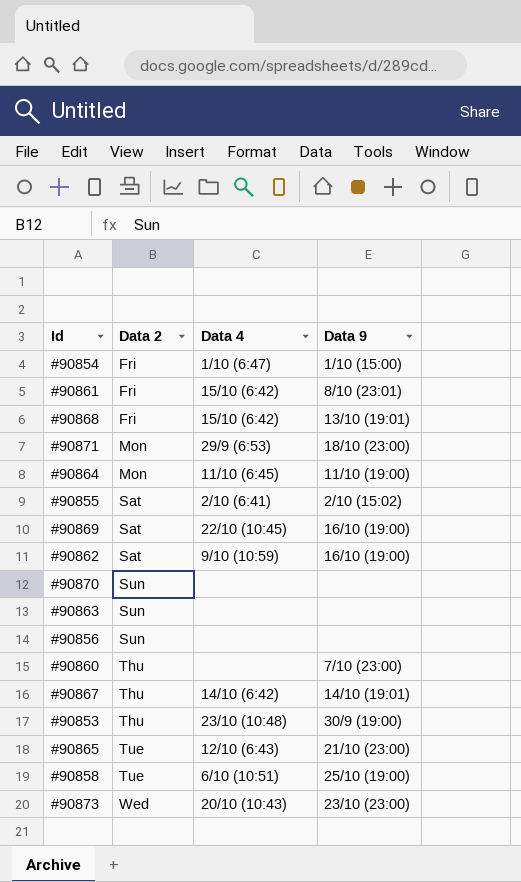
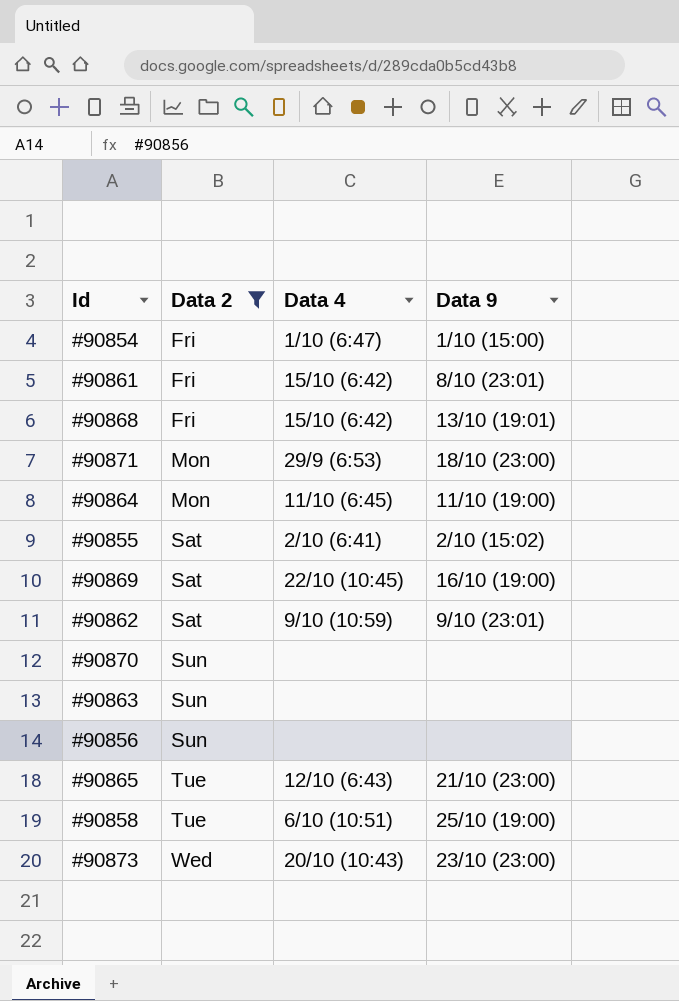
filter: none -> Data 2 != Thu
#90862 | Data 9: 16/10 (19:00) -> 9/10 (23:01)

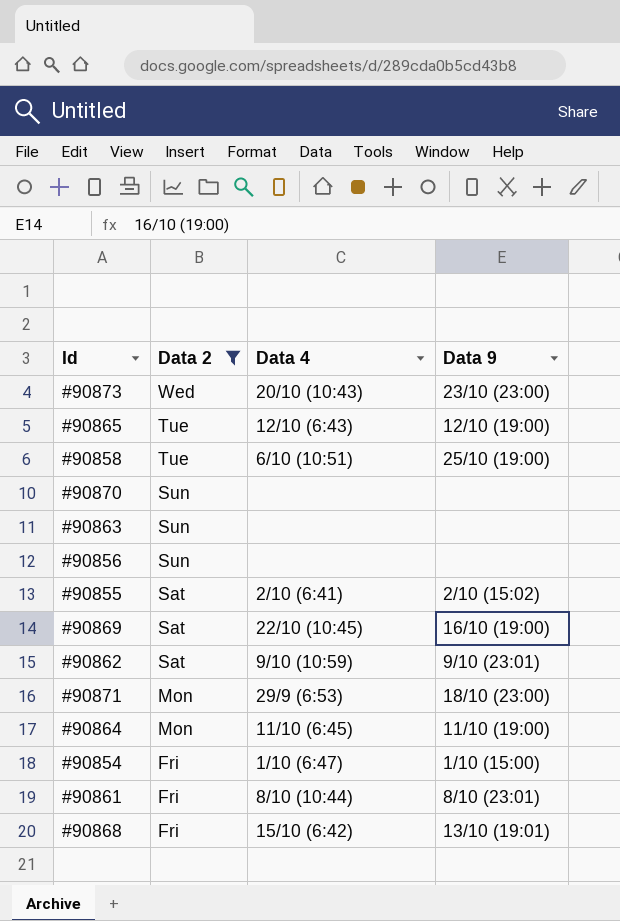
row order: Data 2 ascending -> Data 2 descending
#90865 | Data 9: 21/10 (23:00) -> 12/10 (19:00)
#90861 | Data 4: 15/10 (6:42) -> 8/10 (10:44)

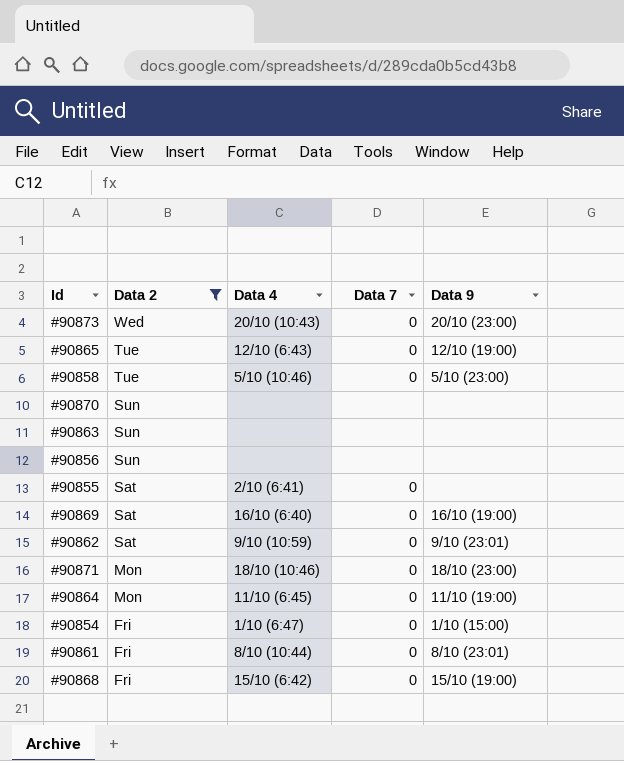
column Data 7 | position: none -> 4
#90873 | Data 9: 23/10 (23:00) -> 20/10 (23:00)
#90858 | Data 4: 6/10 (10:51) -> 5/10 (10:46)
#90858 | Data 9: 25/10 (19:00) -> 5/10 (23:00)
#90855 | Data 9: 2/10 (15:02) -> none
#90869 | Data 4: 22/10 (10:45) -> 16/10 (6:40)
#90871 | Data 4: 29/9 (6:53) -> 18/10 (10:46)
#90868 | Data 9: 13/10 (19:01) -> 15/10 (19:00)

